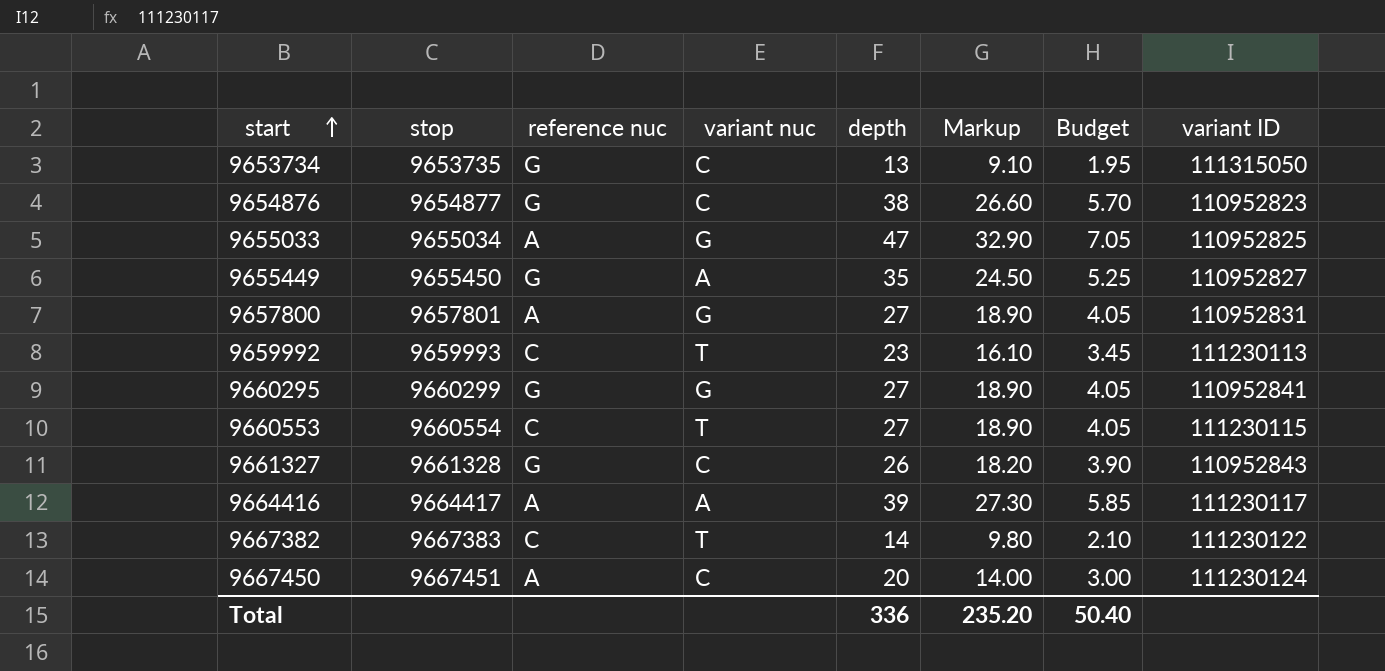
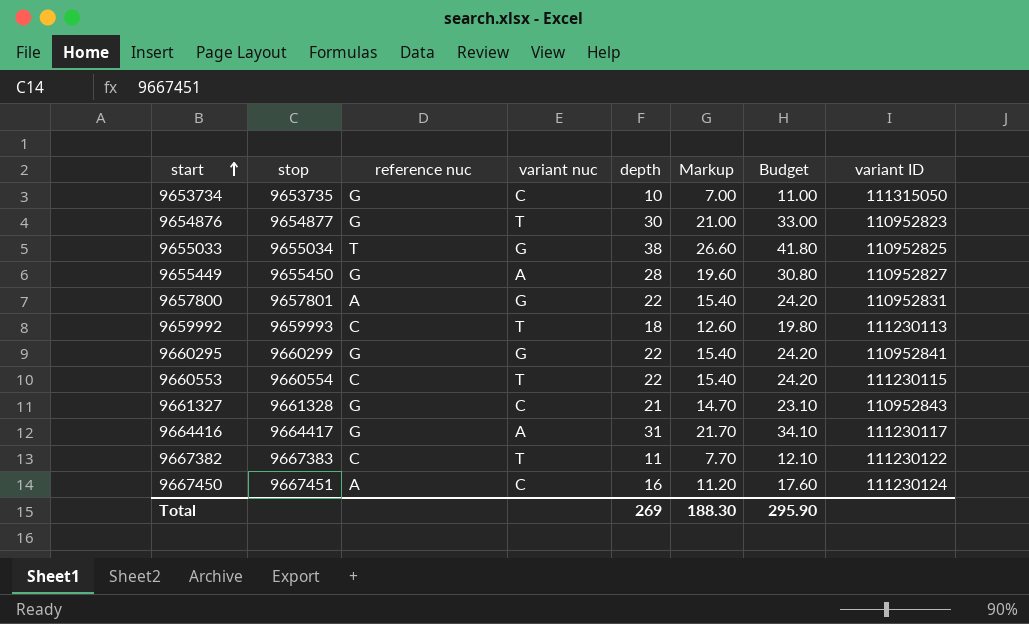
column Budget | formula: [depth] * 0.15 -> [depth] * 1.1
9653734 | depth: 13 -> 10
9653734 | Markup: 9.10 -> 7.00
9654876 | variant nuc: C -> T
9654876 | depth: 38 -> 30
9654876 | Markup: 26.60 -> 21.00
9655033 | reference nuc: A -> T
9655033 | depth: 47 -> 38
9655033 | Markup: 32.90 -> 26.60
9655449 | depth: 35 -> 28
9655449 | Markup: 24.50 -> 19.60
9657800 | depth: 27 -> 22
9657800 | Markup: 18.90 -> 15.40
9659992 | depth: 23 -> 18
9659992 | Markup: 16.10 -> 12.60
9660295 | depth: 27 -> 22
9660295 | Markup: 18.90 -> 15.40
9660553 | depth: 27 -> 22
9660553 | Markup: 18.90 -> 15.40
9661327 | depth: 26 -> 21
9661327 | Markup: 18.20 -> 14.70
9664416 | reference nuc: A -> G
9664416 | depth: 39 -> 31
9664416 | Markup: 27.30 -> 21.70
9667382 | depth: 14 -> 11
9667382 | Markup: 9.80 -> 7.70
9667450 | depth: 20 -> 16
9667450 | Markup: 14.00 -> 11.20
Total | depth: 336 -> 269
Total | Markup: 235.20 -> 188.30
Total | Budget: 50.40 -> 295.90

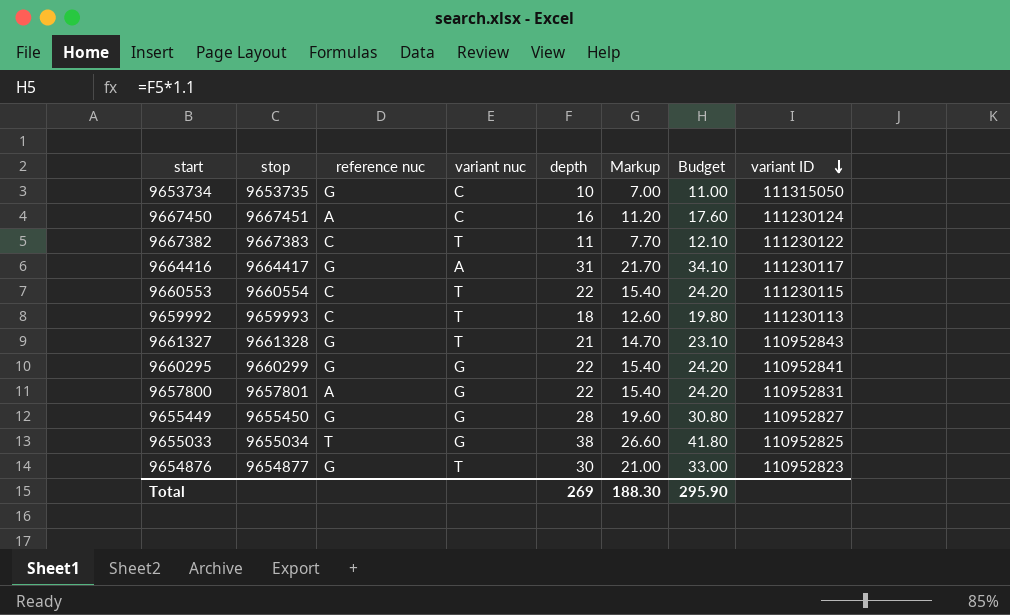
row order: start ascending -> variant ID descending
9661327 | variant nuc: C -> T
9655449 | variant nuc: A -> G

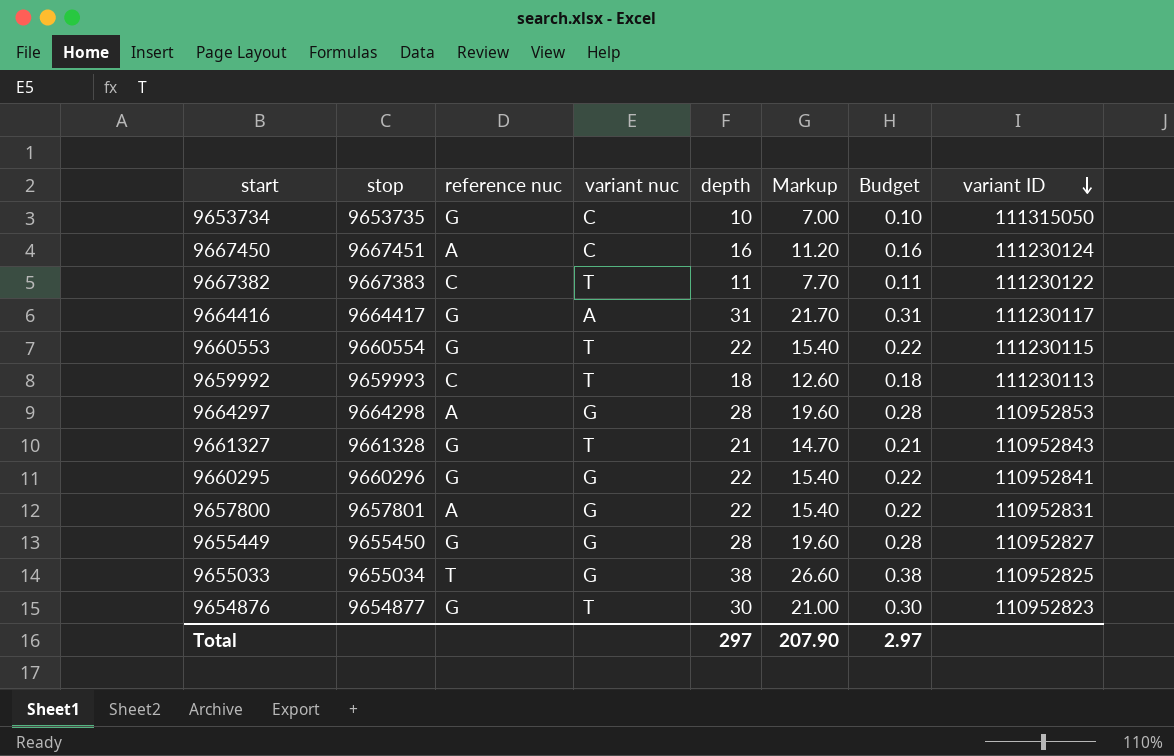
column Budget | formula: [depth] * 1.1 -> [depth] * 0.01
9660553 | reference nuc: C -> G
row 9664297: none -> 9664298 | A | G | 28 | 19.60 | 0.28 | 110952853
9660295 | stop: 9660299 -> 9660296
Total | depth: 269 -> 297
Total | Markup: 188.30 -> 207.90
Total | Budget: 295.90 -> 2.97

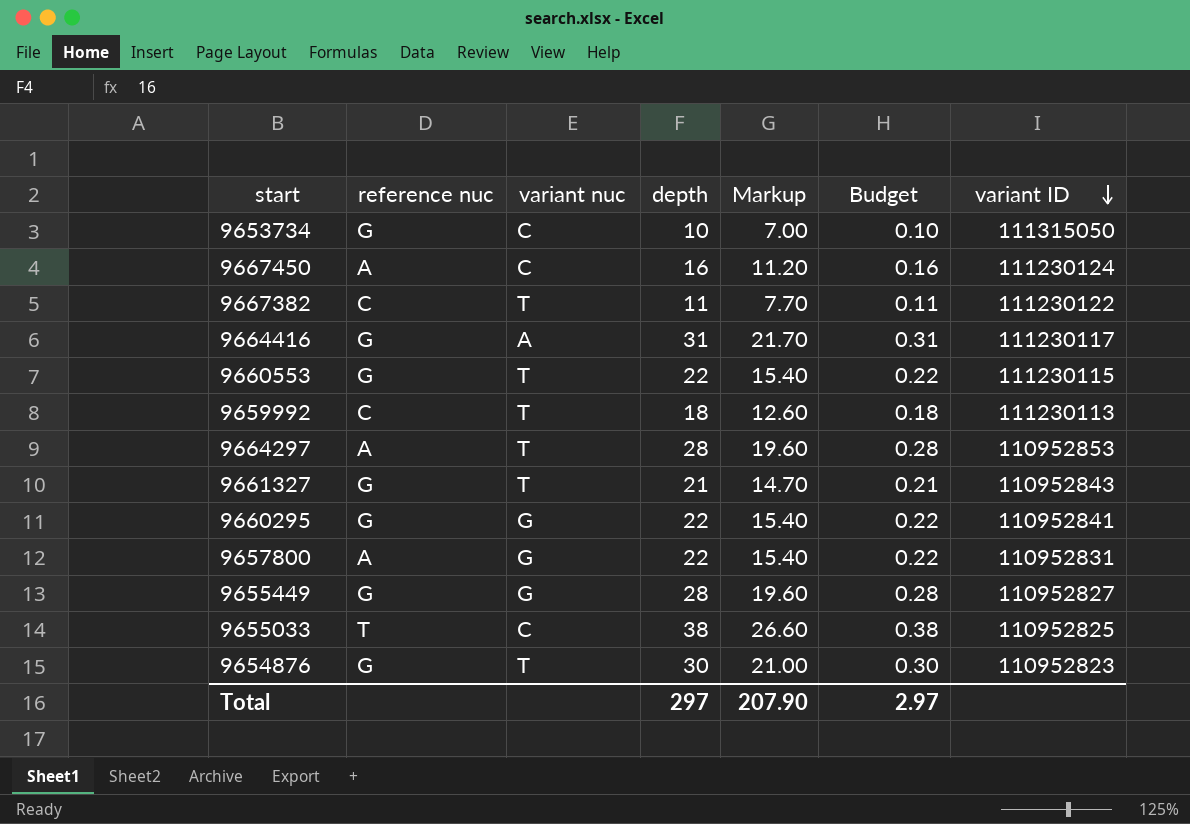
column stop | position: 2 -> none
9664297 | variant nuc: G -> T
9655033 | variant nuc: G -> C

